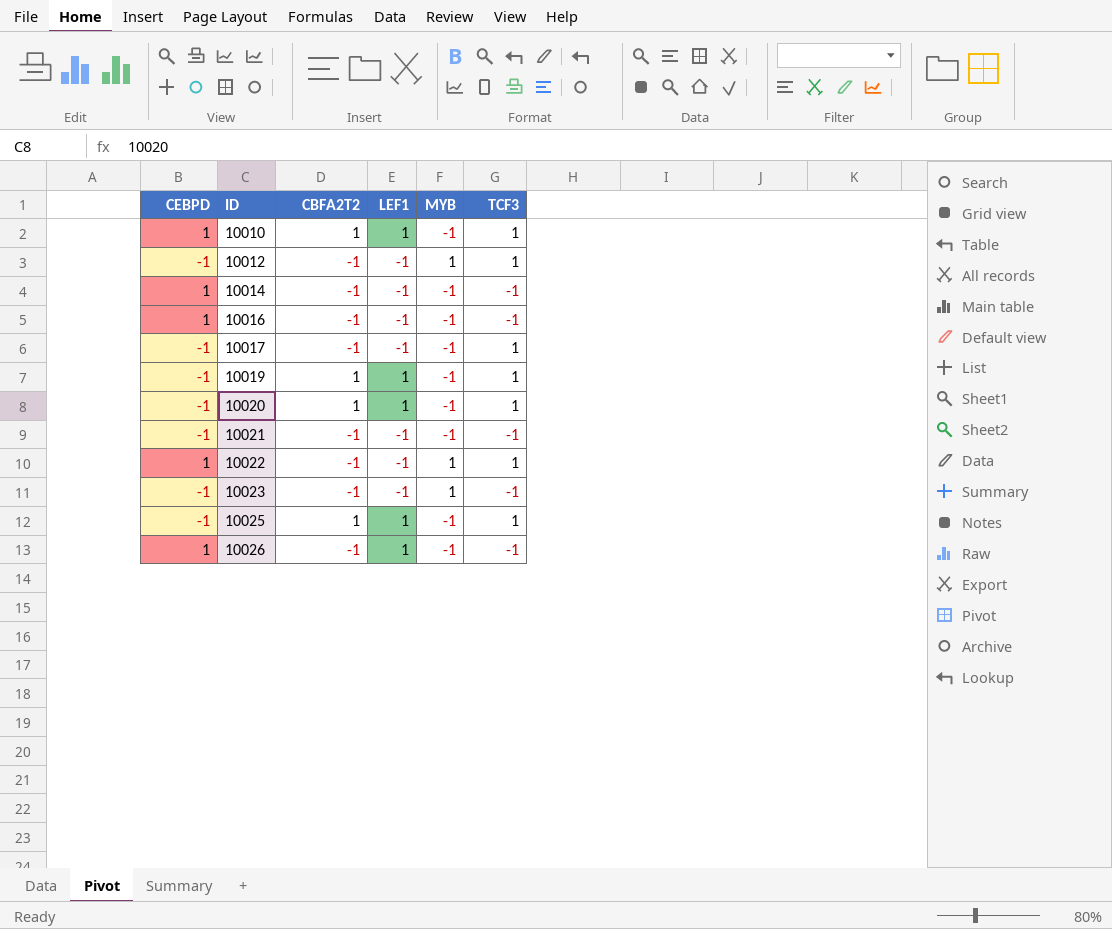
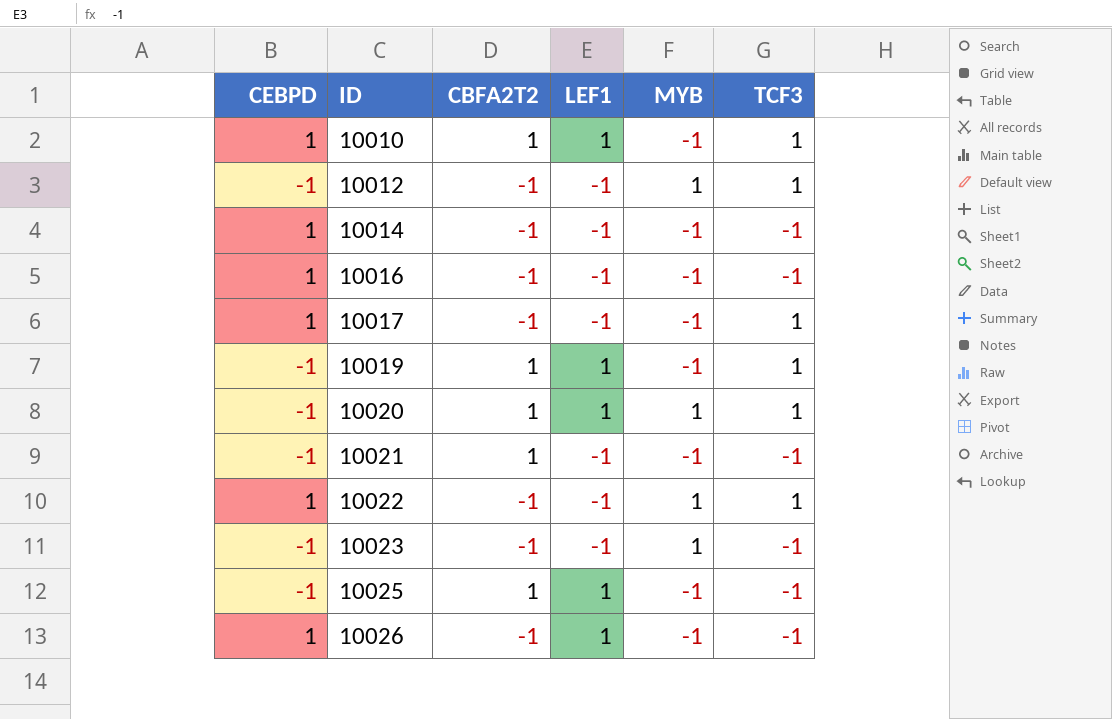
10017 | CEBPD: -1 -> 1
10020 | MYB: -1 -> 1
10021 | CBFA2T2: -1 -> 1
10025 | TCF3: 1 -> -1

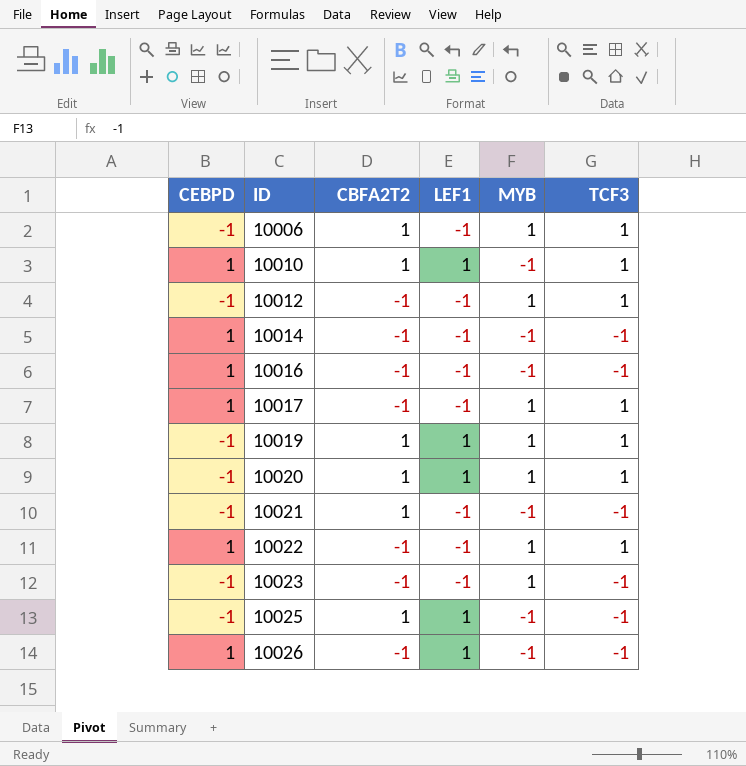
row 10006: none -> -1 | 1 | -1 | 1 | 1
10017 | MYB: -1 -> 1
10019 | MYB: -1 -> 1

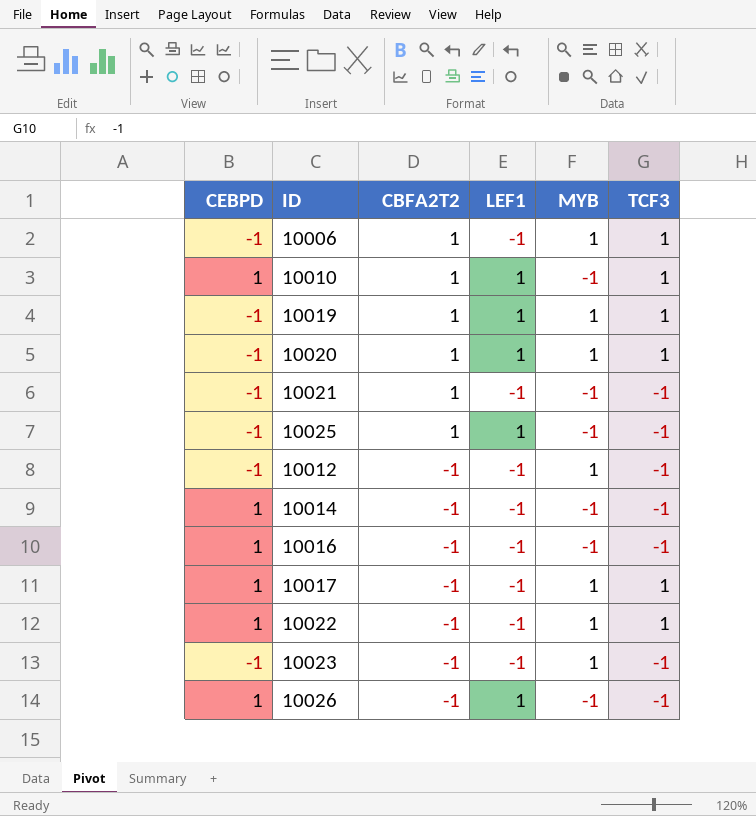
row order: ID ascending -> CBFA2T2 descending
10012 | TCF3: 1 -> -1

